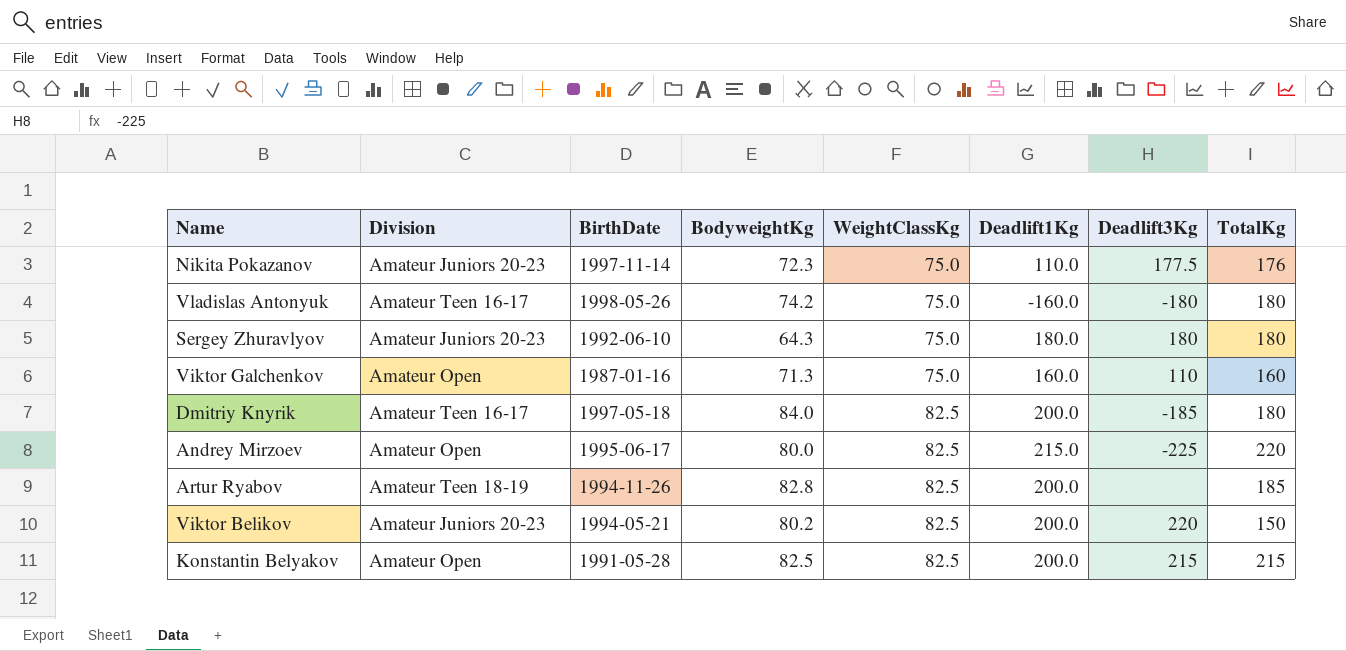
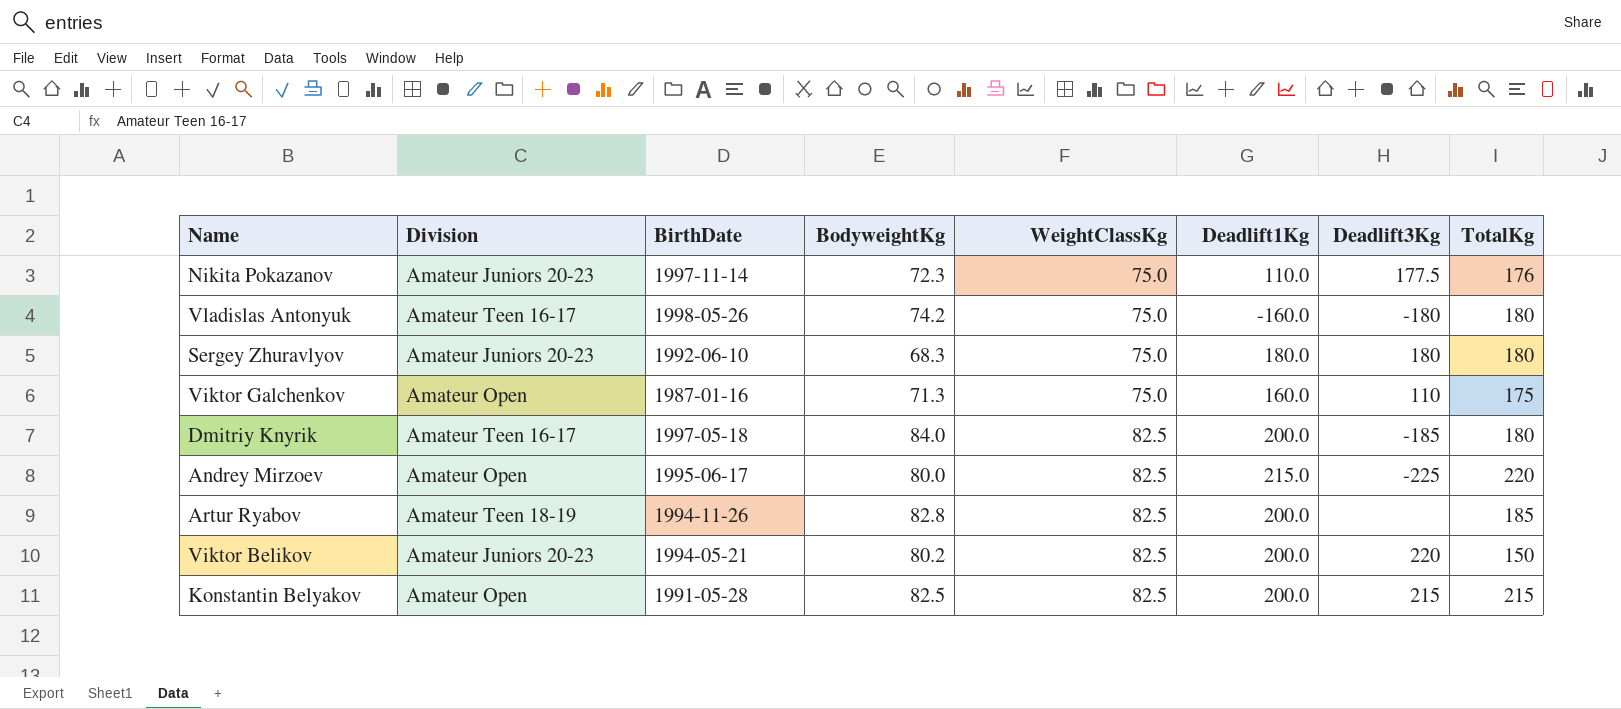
Sergey Zhuravlyov | BodyweightKg: 64.3 -> 68.3
Viktor Galchenkov | TotalKg: 160 -> 175

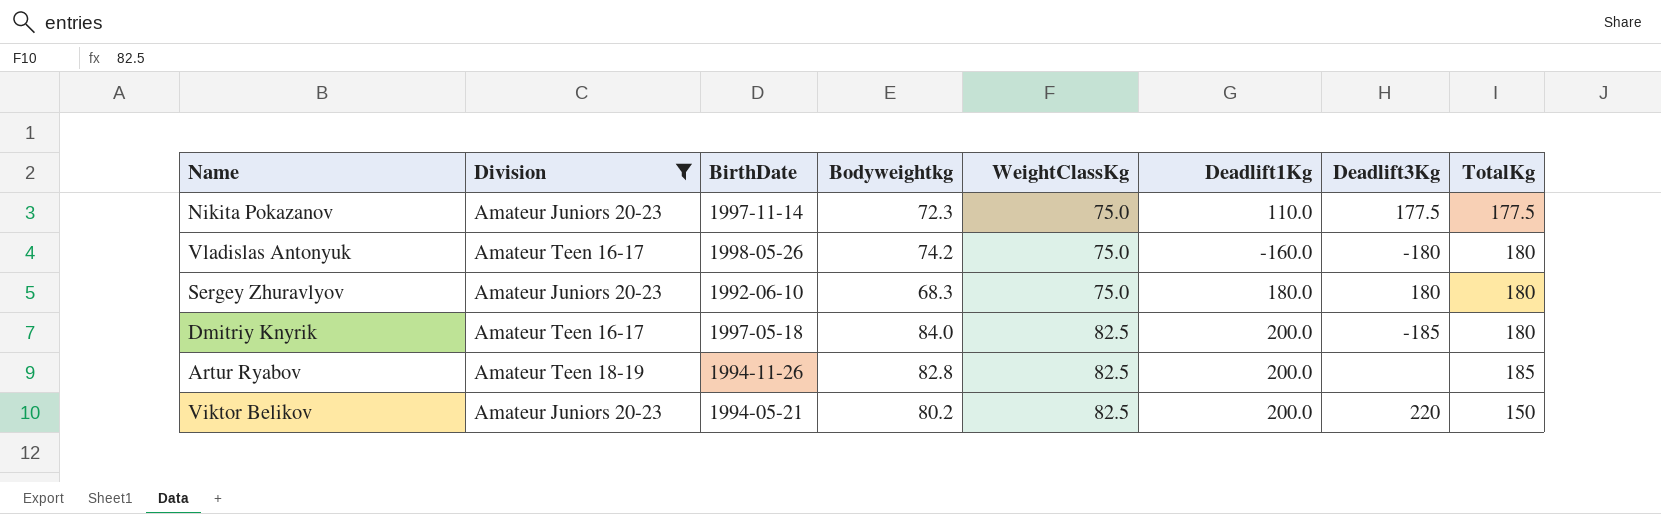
filter: none -> Division != Amateur Open
column name: BodyweightKg -> Bodyweightkg
Nikita Pokazanov | TotalKg: 176 -> 177.5

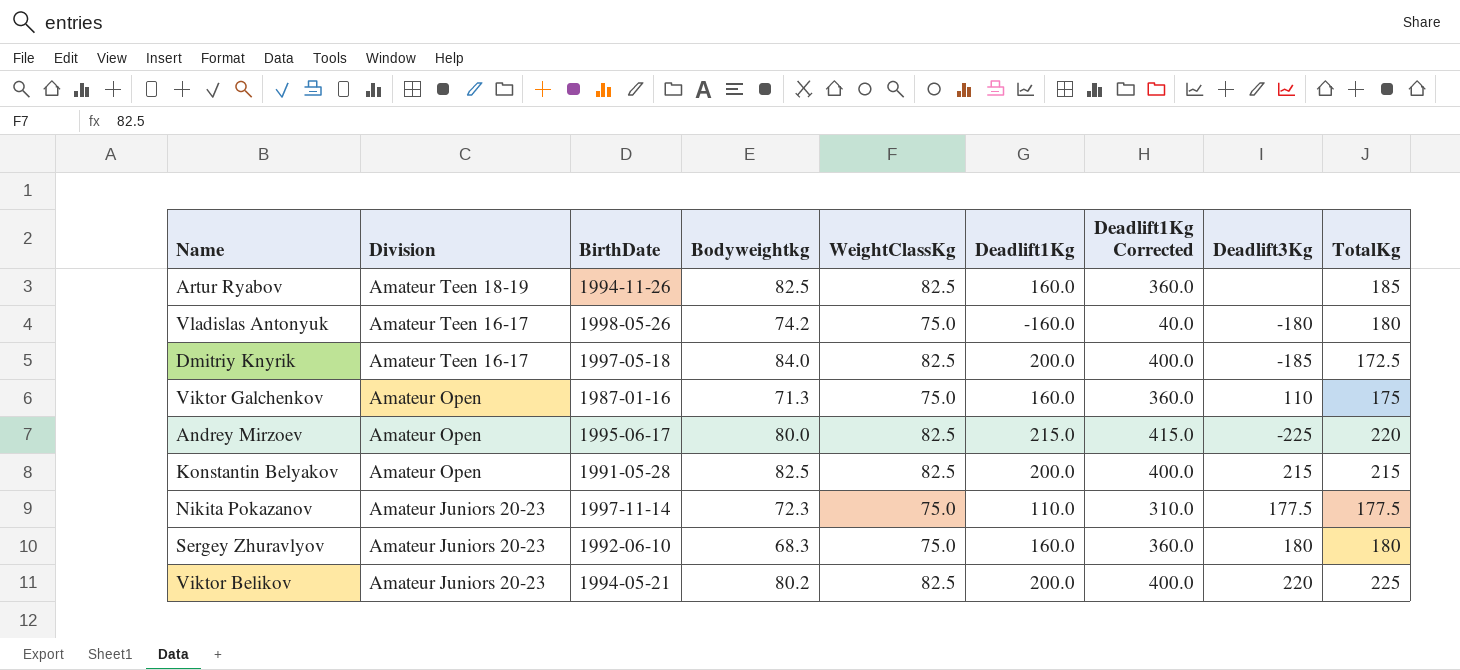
filter: Division != Amateur Open -> none
row order: WeightClassKg ascending -> Division descending
column Deadlift1Kg Corrected | formula: none -> [Deadlift1Kg] + 200
Artur Ryabov | Bodyweightkg: 82.8 -> 82.5
Artur Ryabov | Deadlift1Kg: 200.0 -> 160.0
Dmitriy Knyrik | TotalKg: 180 -> 172.5
Sergey Zhuravlyov | Deadlift1Kg: 180.0 -> 160.0
Viktor Belikov | TotalKg: 150 -> 225

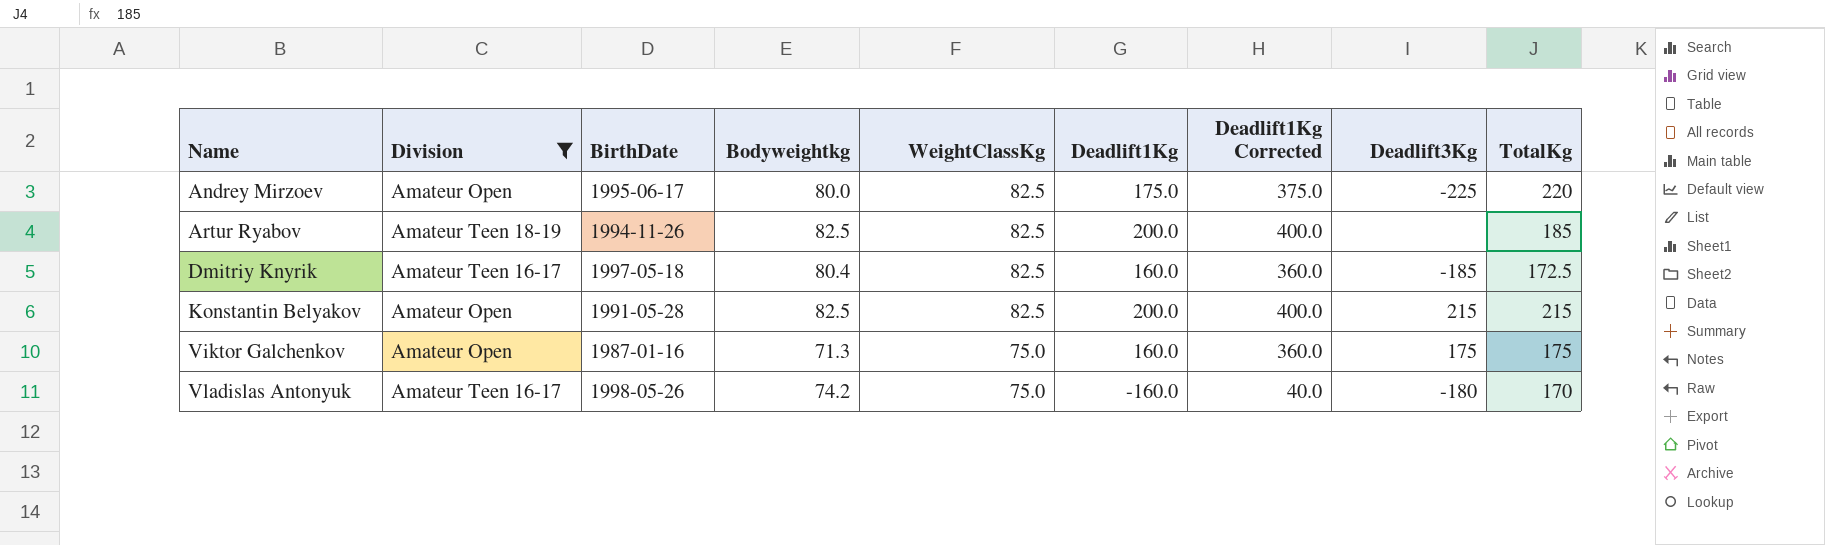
filter: none -> Division != Amateur Juniors 20-23
row order: Division descending -> Name ascending
Andrey Mirzoev | Deadlift1Kg: 215.0 -> 175.0
Andrey Mirzoev | Deadlift1Kg Corrected: 415.0 -> 375.0
Artur Ryabov | Deadlift1Kg: 160.0 -> 200.0
Artur Ryabov | Deadlift1Kg Corrected: 360.0 -> 400.0
Dmitriy Knyrik | Bodyweightkg: 84.0 -> 80.4
Dmitriy Knyrik | Deadlift1Kg: 200.0 -> 160.0
Dmitriy Knyrik | Deadlift1Kg Corrected: 400.0 -> 360.0
Viktor Galchenkov | Deadlift3Kg: 110 -> 175
Vladislas Antonyuk | TotalKg: 180 -> 170

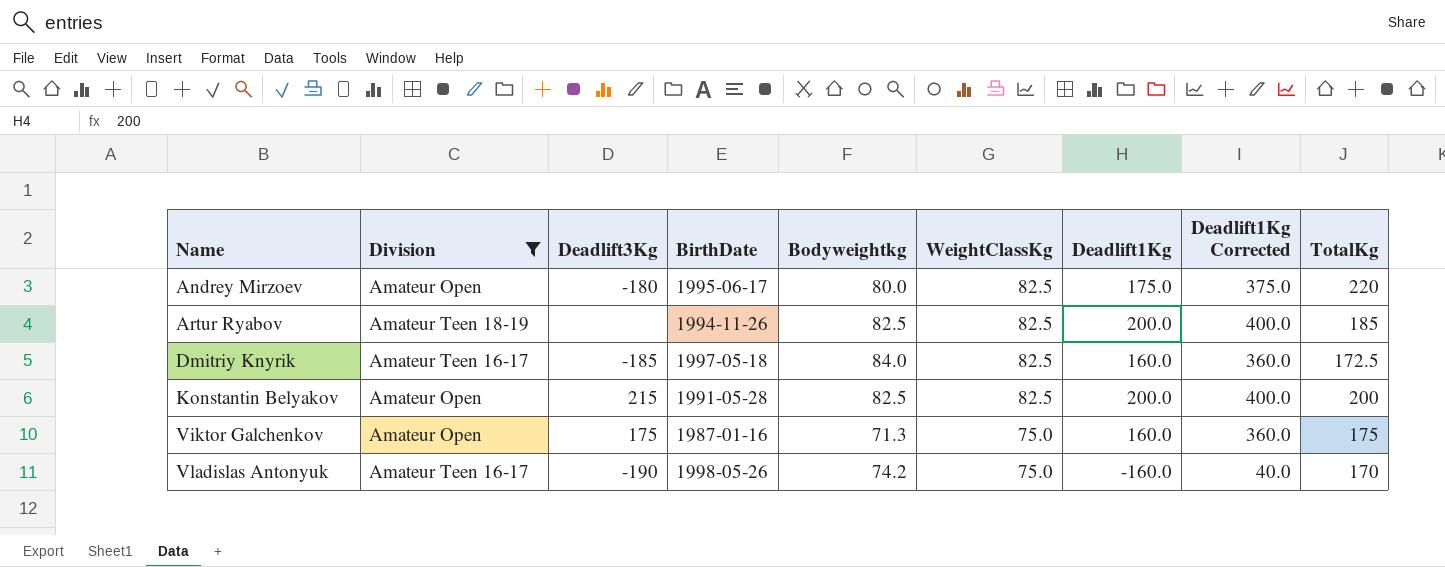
column Deadlift3Kg | position: 8 -> 3
Andrey Mirzoev | Deadlift3Kg: -225 -> -180
Dmitriy Knyrik | Bodyweightkg: 80.4 -> 84.0
Konstantin Belyakov | TotalKg: 215 -> 200
Vladislas Antonyuk | Deadlift3Kg: -180 -> -190

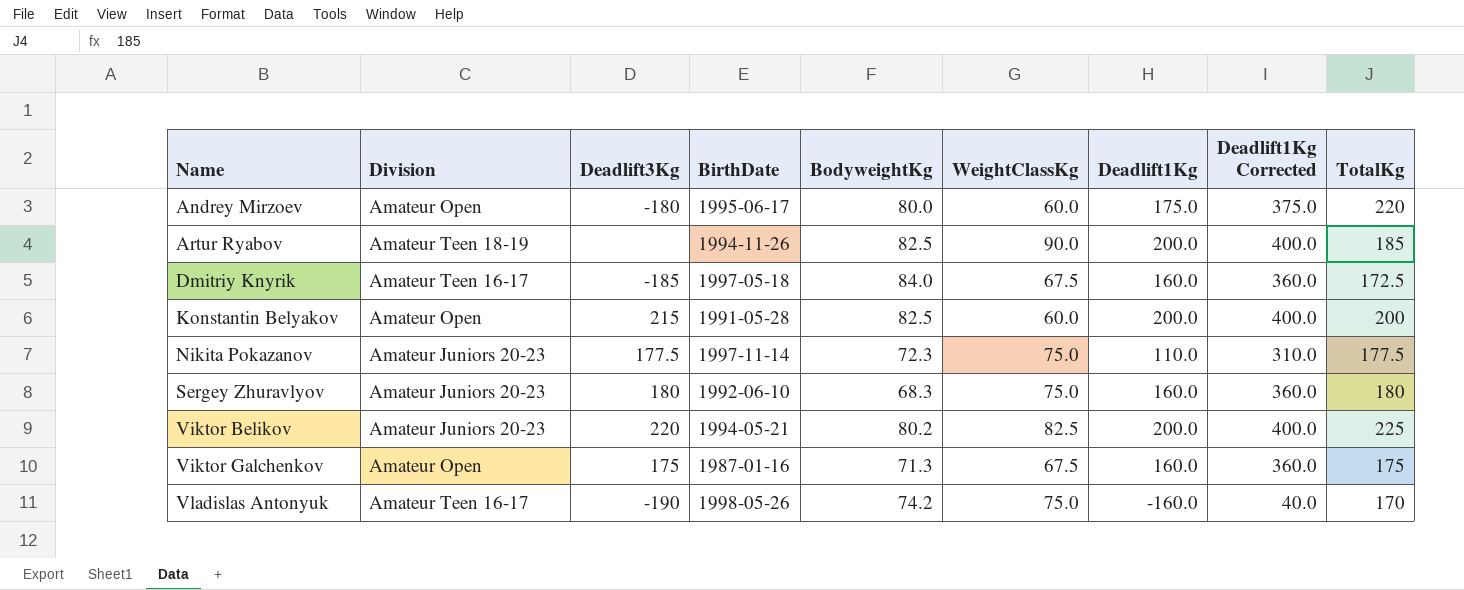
filter: Division != Amateur Juniors 20-23 -> none
column name: Bodyweightkg -> BodyweightKg
Andrey Mirzoev | WeightClassKg: 82.5 -> 60.0
Artur Ryabov | WeightClassKg: 82.5 -> 90.0
Dmitriy Knyrik | WeightClassKg: 82.5 -> 67.5
Konstantin Belyakov | WeightClassKg: 82.5 -> 60.0
Viktor Galchenkov | WeightClassKg: 75.0 -> 67.5

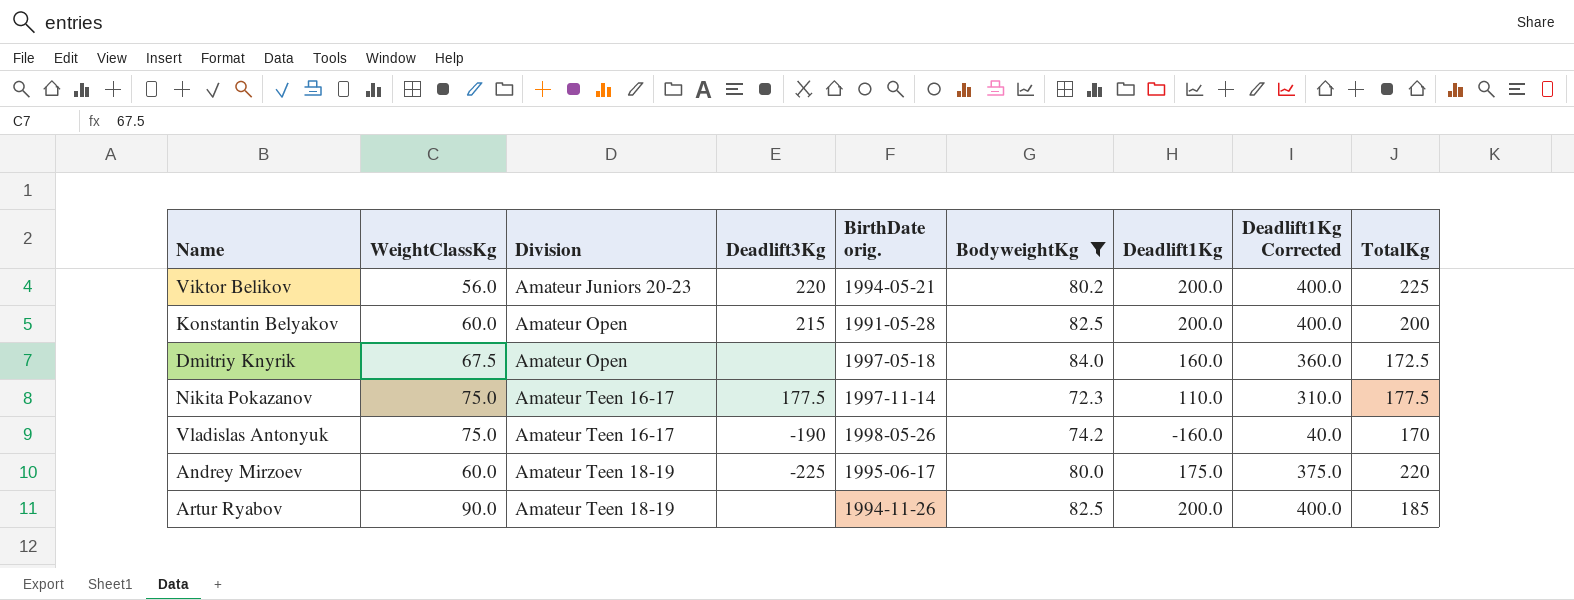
filter: none -> BodyweightKg >= 72.3
row order: Name ascending -> Division ascending
column WeightClassKg | position: 6 -> 2
column name: BirthDate -> BirthDate orig.
Viktor Belikov | WeightClassKg: 82.5 -> 56.0
Dmitriy Knyrik | Division: Amateur Teen 16-17 -> Amateur Open
Dmitriy Knyrik | Deadlift3Kg: -185 -> none
Nikita Pokazanov | Division: Amateur Juniors 20-23 -> Amateur Teen 16-17
Andrey Mirzoev | Division: Amateur Open -> Amateur Teen 18-19
Andrey Mirzoev | Deadlift3Kg: -180 -> -225

